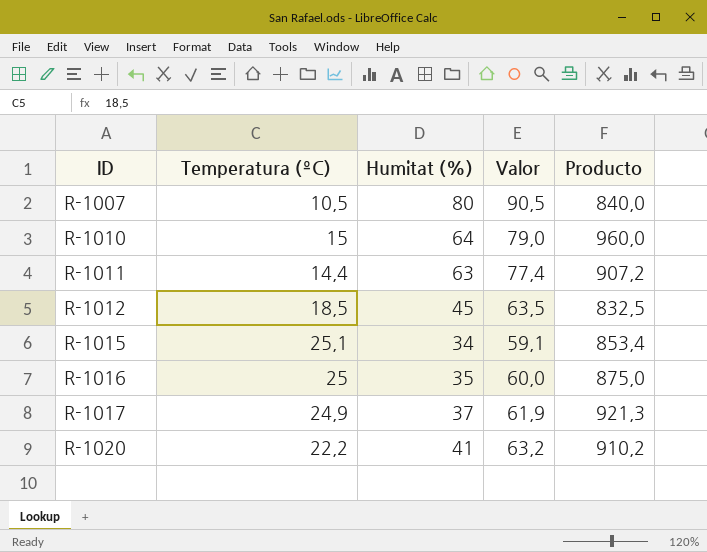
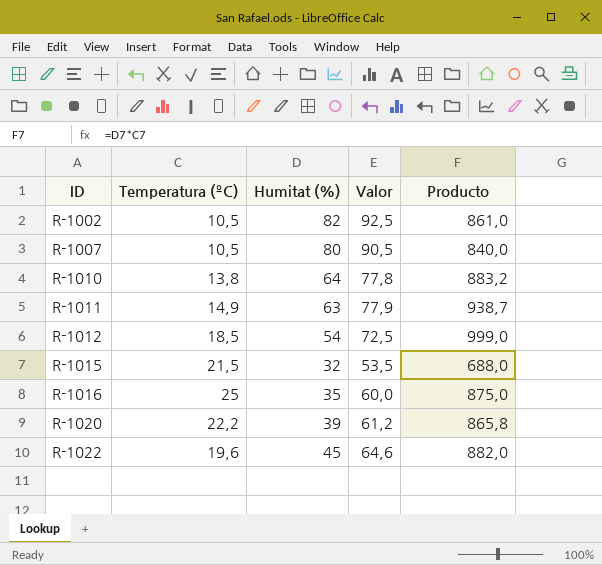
row R-1017: 24,9 | 37 | 61,9 | 921,3 -> none
row R-1002: none -> 10,5 | 82 | 92,5 | 861,0
R-1010 | Temperatura (ºC): 15 -> 13,8
R-1010 | Valor: 79,0 -> 77,8
R-1010 | Producto: 960,0 -> 883,2
R-1011 | Temperatura (ºC): 14,4 -> 14,9
R-1011 | Valor: 77,4 -> 77,9
R-1011 | Producto: 907,2 -> 938,7
R-1012 | Humitat (%): 45 -> 54
R-1012 | Valor: 63,5 -> 72,5
R-1012 | Producto: 832,5 -> 999,0
R-1015 | Temperatura (ºC): 25,1 -> 21,5
R-1015 | Humitat (%): 34 -> 32
R-1015 | Valor: 59,1 -> 53,5
R-1015 | Producto: 853,4 -> 688,0
R-1020 | Humitat (%): 41 -> 39
R-1020 | Valor: 63,2 -> 61,2
R-1020 | Producto: 910,2 -> 865,8
row R-1022: none -> 19,6 | 45 | 64,6 | 882,0

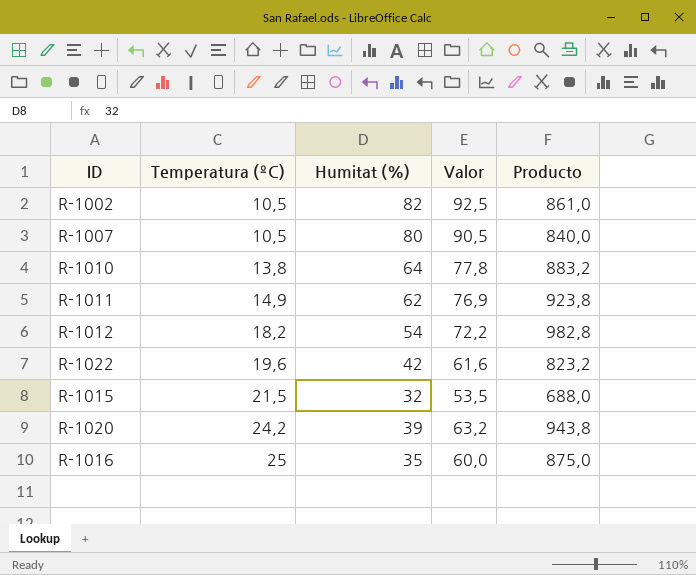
row order: ID ascending -> Temperatura (ºC) ascending
R-1011 | Humitat (%): 63 -> 62
R-1011 | Valor: 77,9 -> 76,9
R-1011 | Producto: 938,7 -> 923,8
R-1012 | Temperatura (ºC): 18,5 -> 18,2
R-1012 | Valor: 72,5 -> 72,2
R-1012 | Producto: 999,0 -> 982,8
R-1022 | Humitat (%): 45 -> 42
R-1022 | Valor: 64,6 -> 61,6
R-1022 | Producto: 882,0 -> 823,2
R-1020 | Temperatura (ºC): 22,2 -> 24,2
R-1020 | Valor: 61,2 -> 63,2
R-1020 | Producto: 865,8 -> 943,8

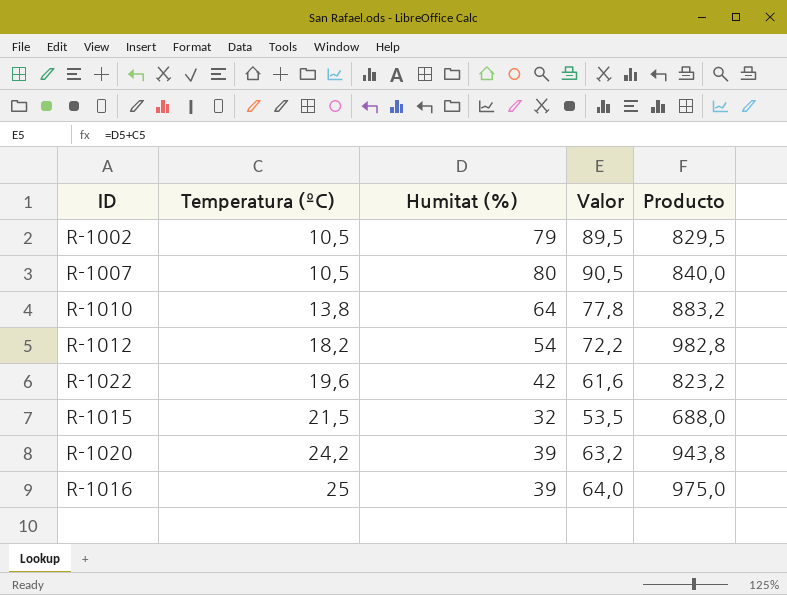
row R-1011: 14,9 | 62 | 76,9 | 923,8 -> none
R-1002 | Humitat (%): 82 -> 79
R-1002 | Valor: 92,5 -> 89,5
R-1002 | Producto: 861,0 -> 829,5
R-1016 | Humitat (%): 35 -> 39
R-1016 | Valor: 60,0 -> 64,0
R-1016 | Producto: 875,0 -> 975,0

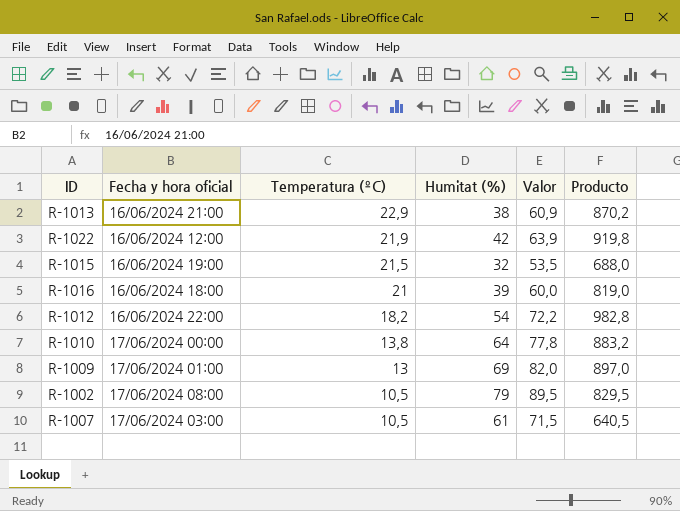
row order: Temperatura (ºC) ascending -> Temperatura (ºC) descending
column Fecha y hora oficial | position: none -> 2
row R-1020: 24,2 | 39 | 63,2 | 943,8 -> none
row R-1013: none -> 16/06/2024 21:00 | 22,9 | 38 | 60,9 | 870,2
R-1022 | Temperatura (ºC): 19,6 -> 21,9
R-1022 | Valor: 61,6 -> 63,9
R-1022 | Producto: 823,2 -> 919,8
R-1016 | Temperatura (ºC): 25 -> 21
R-1016 | Valor: 64,0 -> 60,0
R-1016 | Producto: 975,0 -> 819,0
row R-1009: none -> 17/06/2024 01:00 | 13 | 69 | 82,0 | 897,0
R-1007 | Humitat (%): 80 -> 61
R-1007 | Valor: 90,5 -> 71,5
R-1007 | Producto: 840,0 -> 640,5

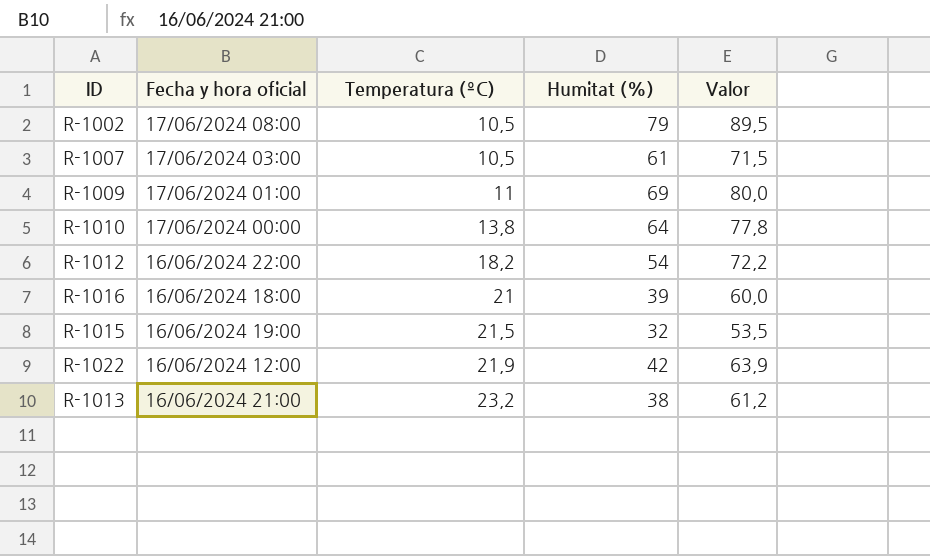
row order: Temperatura (ºC) descending -> Temperatura (ºC) ascending
column Producto | formula: [Temperatura (ºC)] * [Humitat (%)] -> none
R-1009 | Temperatura (ºC): 13 -> 11
R-1009 | Valor: 82,0 -> 80,0
R-1013 | Temperatura (ºC): 22,9 -> 23,2
R-1013 | Valor: 60,9 -> 61,2

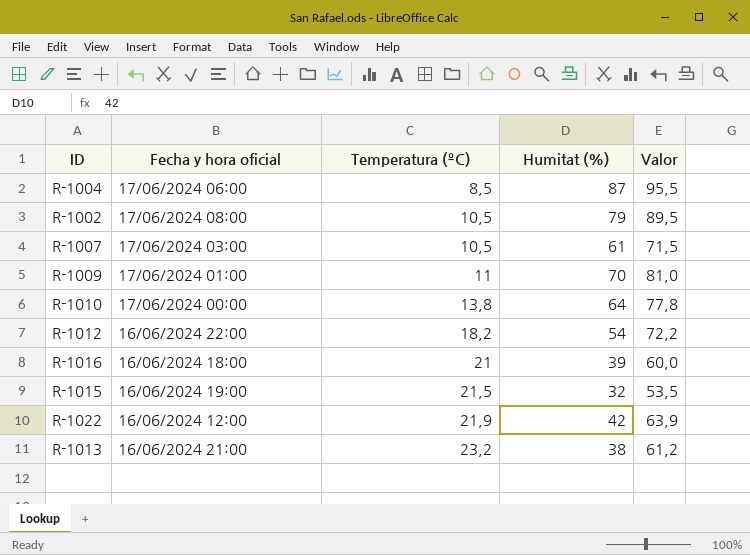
row R-1004: none -> 17/06/2024 06:00 | 8,5 | 87 | 95,5
R-1009 | Humitat (%): 69 -> 70
R-1009 | Valor: 80,0 -> 81,0

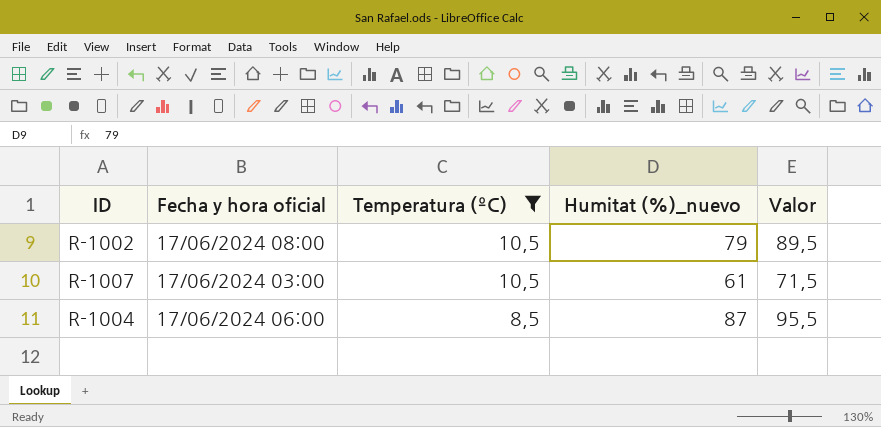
filter: none -> Temperatura (ºC) <= 10,5
row order: Temperatura (ºC) ascending -> Temperatura (ºC) descending
column name: Humitat (%) -> Humitat (%)_nuevo

